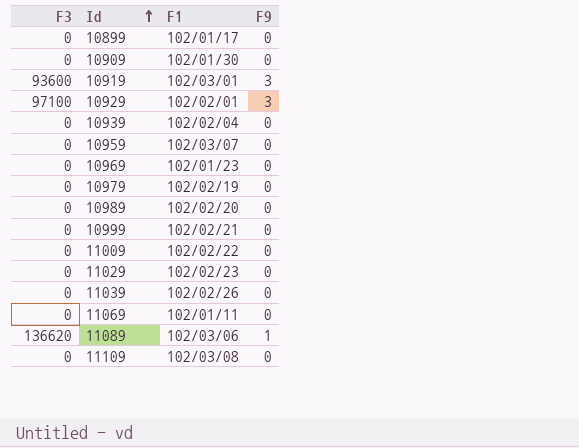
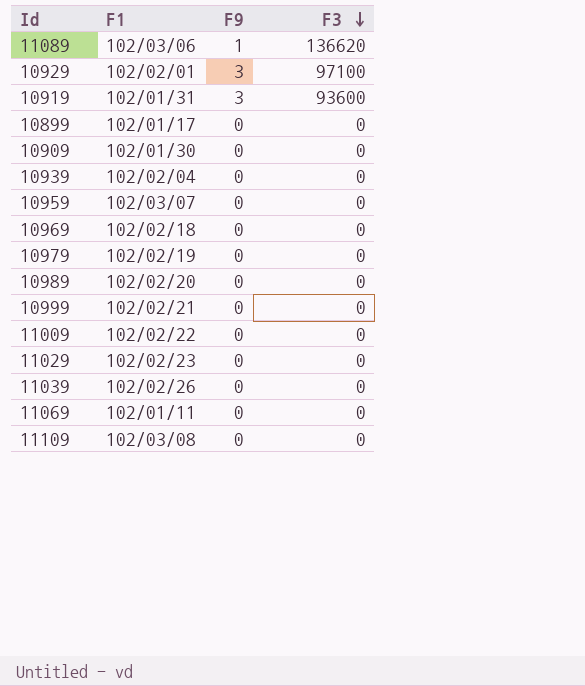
row order: Id ascending -> F3 descending
column F3 | position: 1 -> 4
10919 | F1: 102/03/01 -> 102/01/31
10969 | F1: 102/01/23 -> 102/02/18

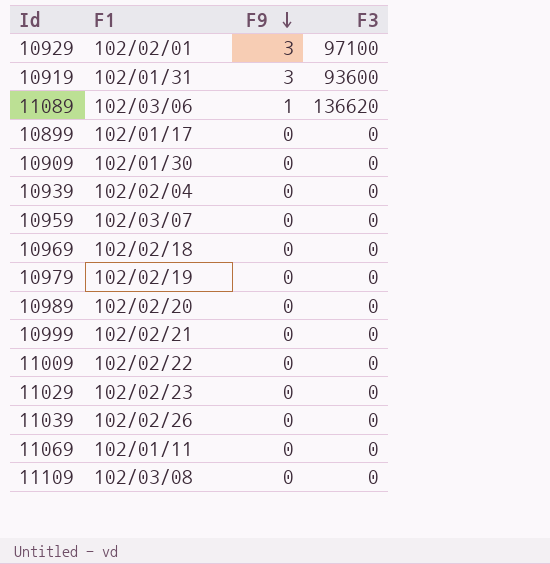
row order: F3 descending -> F9 descending

